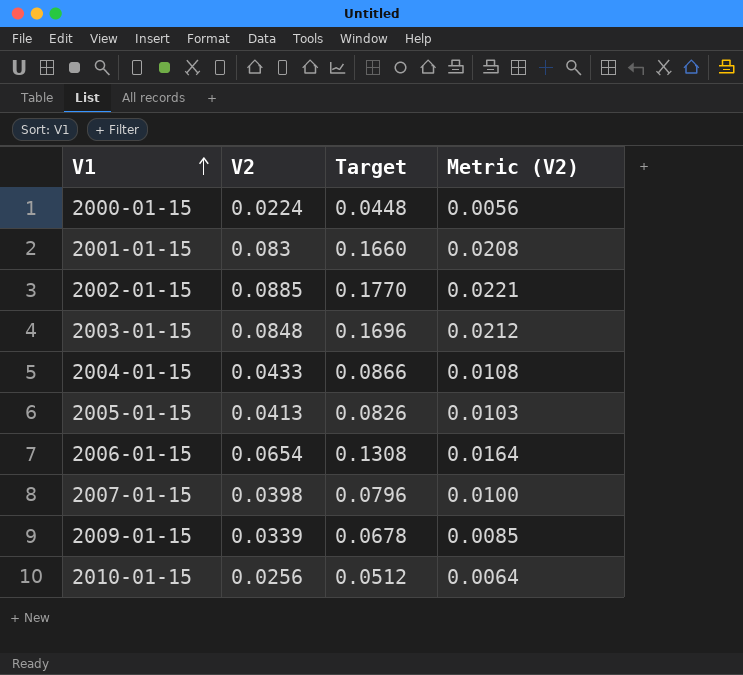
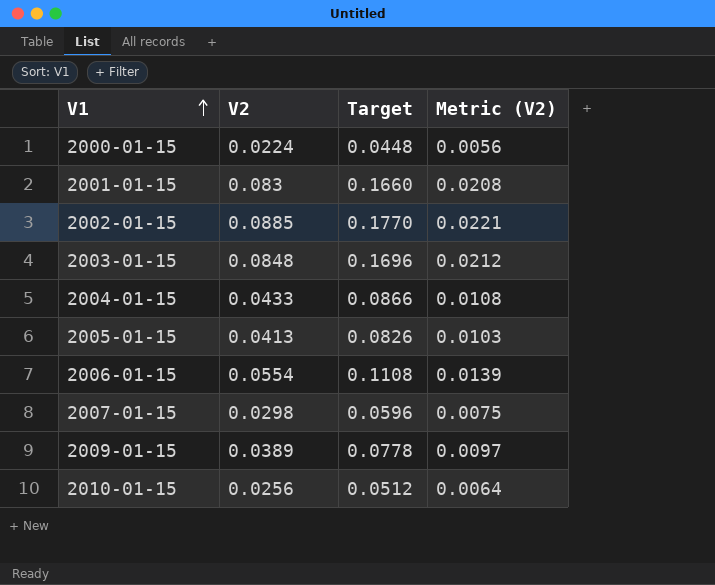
2006-01-15 | V2: 0.0654 -> 0.0554
2006-01-15 | Target: 0.1308 -> 0.1108
2006-01-15 | Metric (V2): 0.0164 -> 0.0139
2007-01-15 | V2: 0.0398 -> 0.0298
2007-01-15 | Target: 0.0796 -> 0.0596
2007-01-15 | Metric (V2): 0.0100 -> 0.0075
2009-01-15 | V2: 0.0339 -> 0.0389
2009-01-15 | Target: 0.0678 -> 0.0778
2009-01-15 | Metric (V2): 0.0085 -> 0.0097

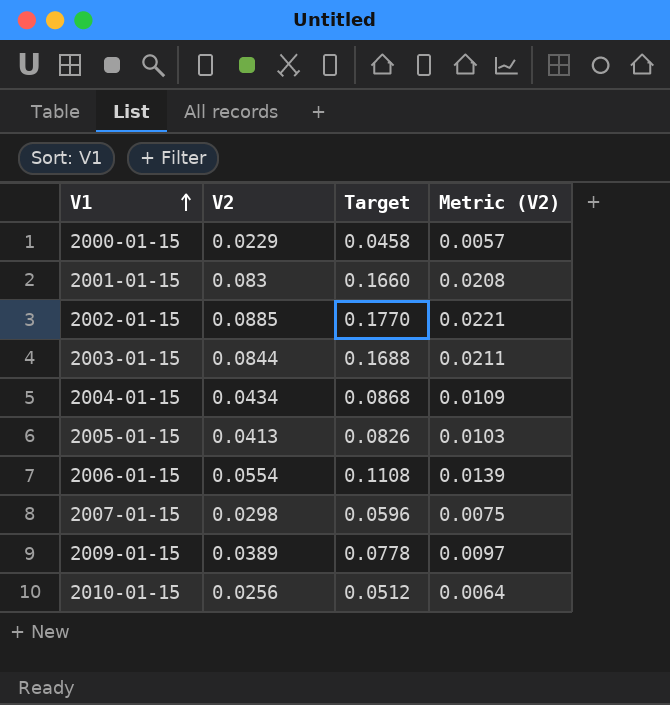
2000-01-15 | V2: 0.0224 -> 0.0229
2000-01-15 | Target: 0.0448 -> 0.0458
2000-01-15 | Metric (V2): 0.0056 -> 0.0057
2003-01-15 | V2: 0.0848 -> 0.0844
2003-01-15 | Target: 0.1696 -> 0.1688
2003-01-15 | Metric (V2): 0.0212 -> 0.0211
2004-01-15 | V2: 0.0433 -> 0.0434
2004-01-15 | Target: 0.0866 -> 0.0868
2004-01-15 | Metric (V2): 0.0108 -> 0.0109

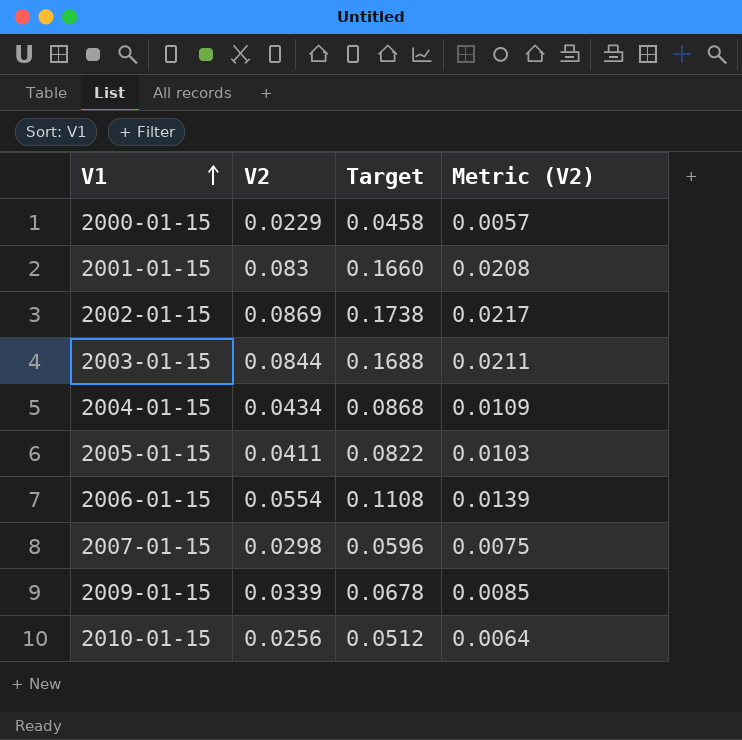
2002-01-15 | V2: 0.0885 -> 0.0869
2002-01-15 | Target: 0.1770 -> 0.1738
2002-01-15 | Metric (V2): 0.0221 -> 0.0217
2005-01-15 | V2: 0.0413 -> 0.0411
2005-01-15 | Target: 0.0826 -> 0.0822
2009-01-15 | V2: 0.0389 -> 0.0339
2009-01-15 | Target: 0.0778 -> 0.0678
2009-01-15 | Metric (V2): 0.0097 -> 0.0085

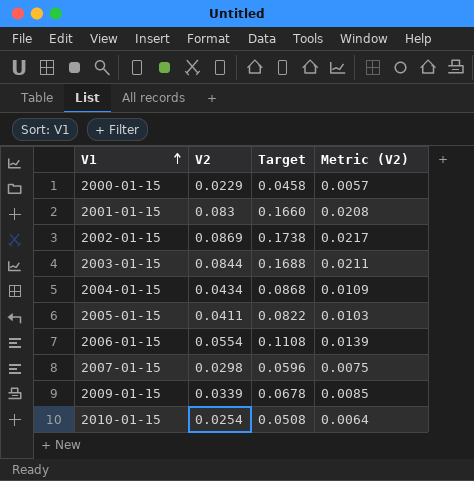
2010-01-15 | V2: 0.0256 -> 0.0254
2010-01-15 | Target: 0.0512 -> 0.0508

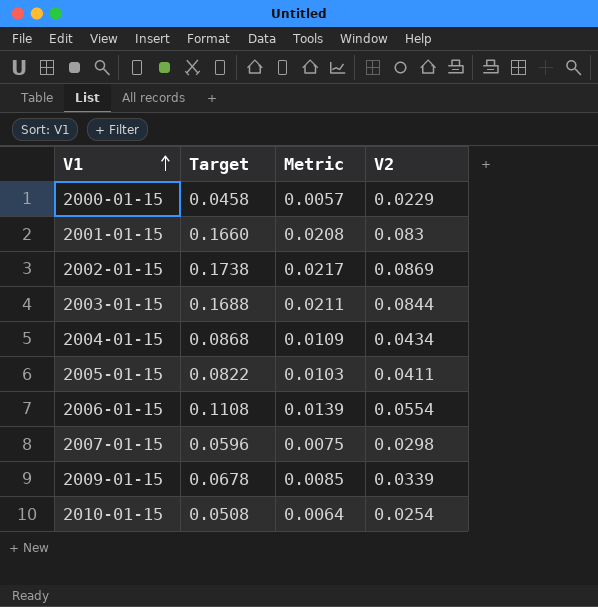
column name: Metric (V2) -> Metric
column V2 | position: 2 -> 4

